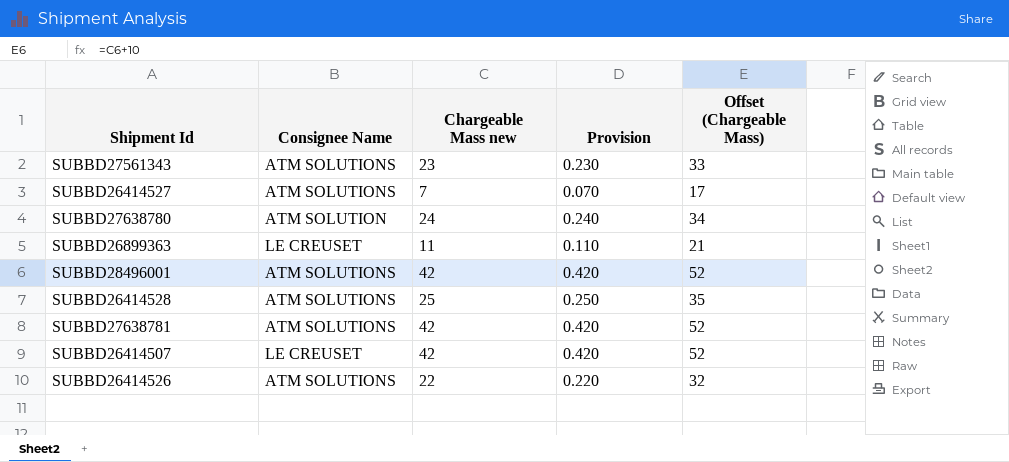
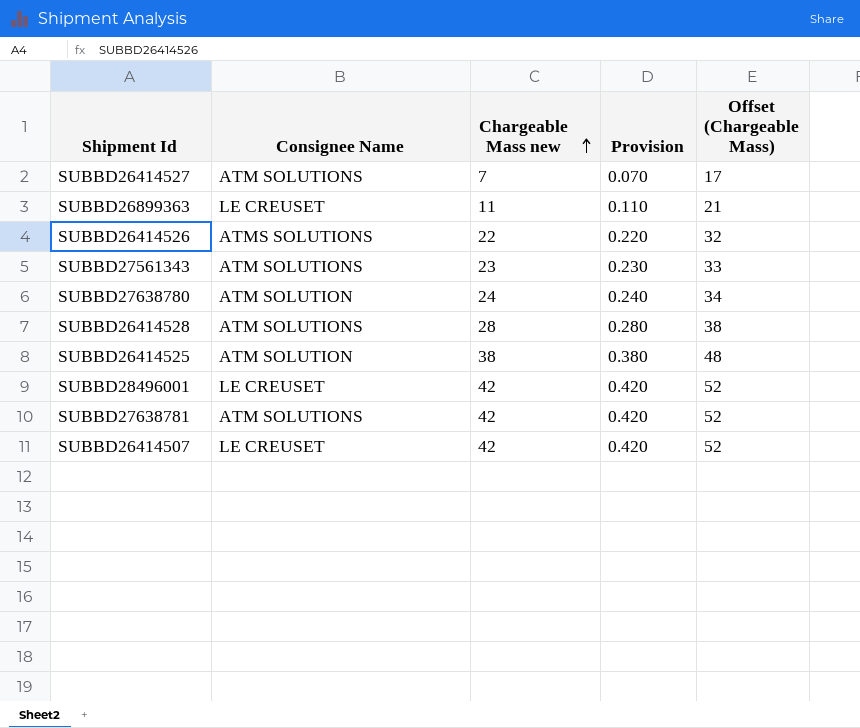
row order: none -> Chargeable Mass new ascending
SUBBD26414526 | Consignee Name: ATM SOLUTIONS -> ATMS SOLUTIONS
SUBBD26414528 | Chargeable Mass new: 25 -> 28
SUBBD26414528 | Provision: 0.250 -> 0.280
SUBBD26414528 | Offset (Chargeable Mass): 35 -> 38
row SUBBD26414525: none -> ATM SOLUTION | 38 | 0.380 | 48
SUBBD28496001 | Consignee Name: ATM SOLUTIONS -> LE CREUSET

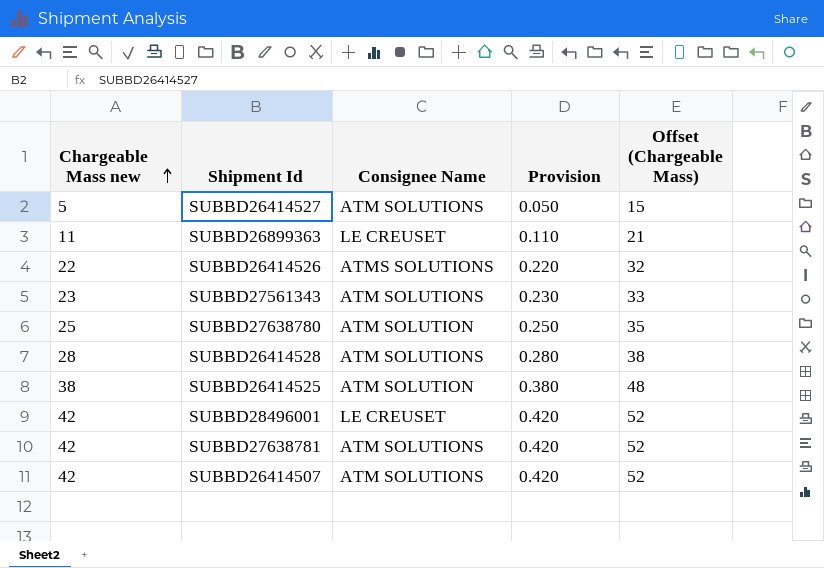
column Chargeable Mass new | position: 3 -> 1
SUBBD26414527 | Chargeable Mass new: 7 -> 5
SUBBD26414527 | Provision: 0.070 -> 0.050
SUBBD26414527 | Offset (Chargeable Mass): 17 -> 15
SUBBD27638780 | Chargeable Mass new: 24 -> 25
SUBBD27638780 | Provision: 0.240 -> 0.250
SUBBD27638780 | Offset (Chargeable Mass): 34 -> 35
SUBBD26414507 | Consignee Name: LE CREUSET -> ATM SOLUTIONS

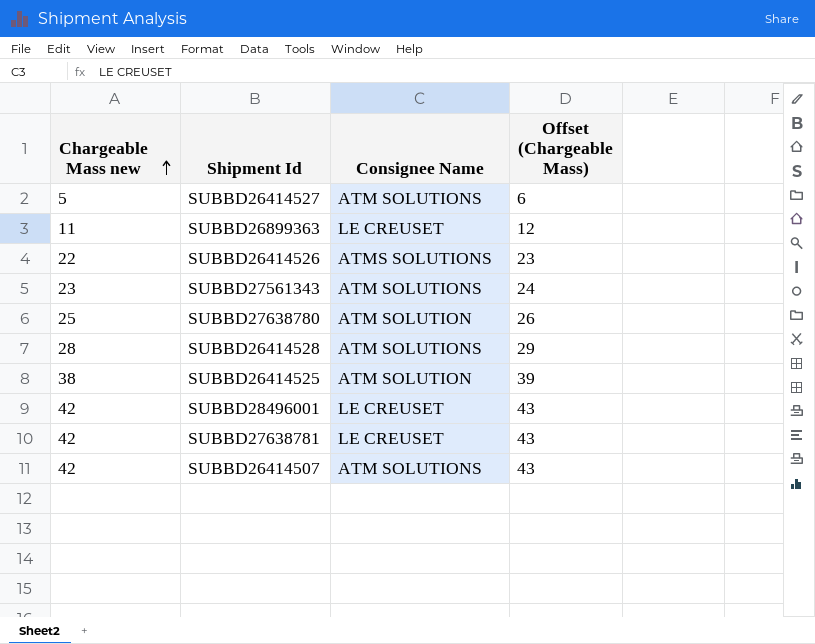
column Provision | formula: [Chargeable Mass new] * 0.01 -> none
column Offset (Chargeable Mass) | formula: [Chargeable Mass new] + 10 -> [Chargeable Mass new] + 1
SUBBD27638781 | Consignee Name: ATM SOLUTIONS -> LE CREUSET

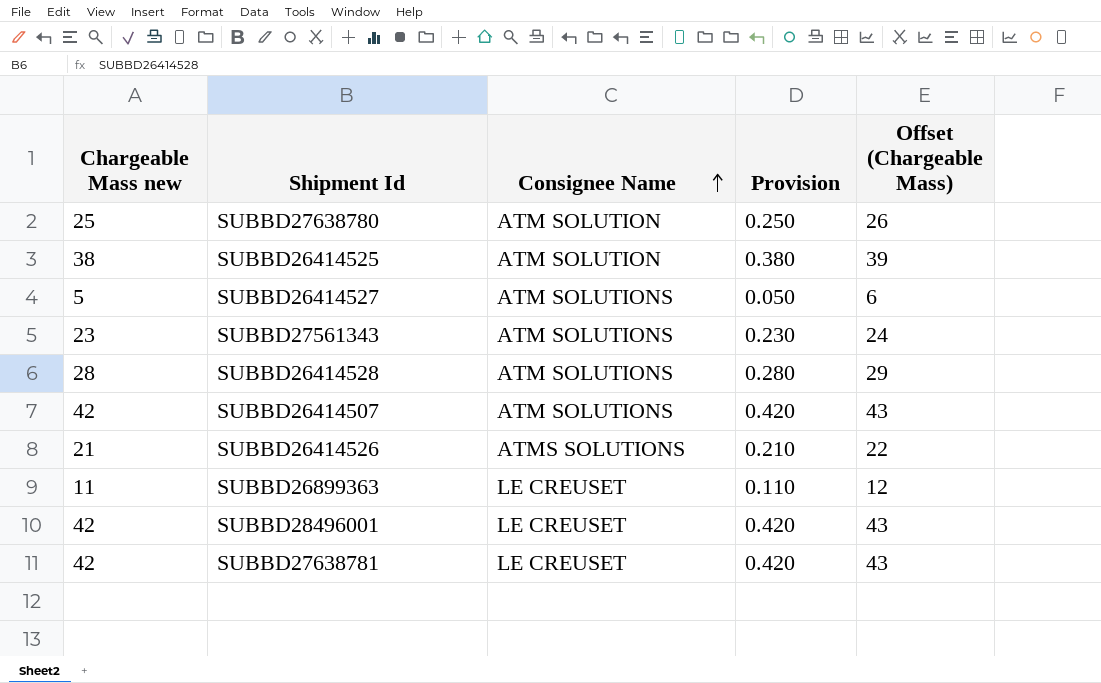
row order: Chargeable Mass new ascending -> Consignee Name ascending
column Provision | formula: none -> [Chargeable Mass new] * 0.01
SUBBD26414526 | Chargeable Mass new: 22 -> 21
SUBBD26414526 | Offset (Chargeable Mass): 23 -> 22

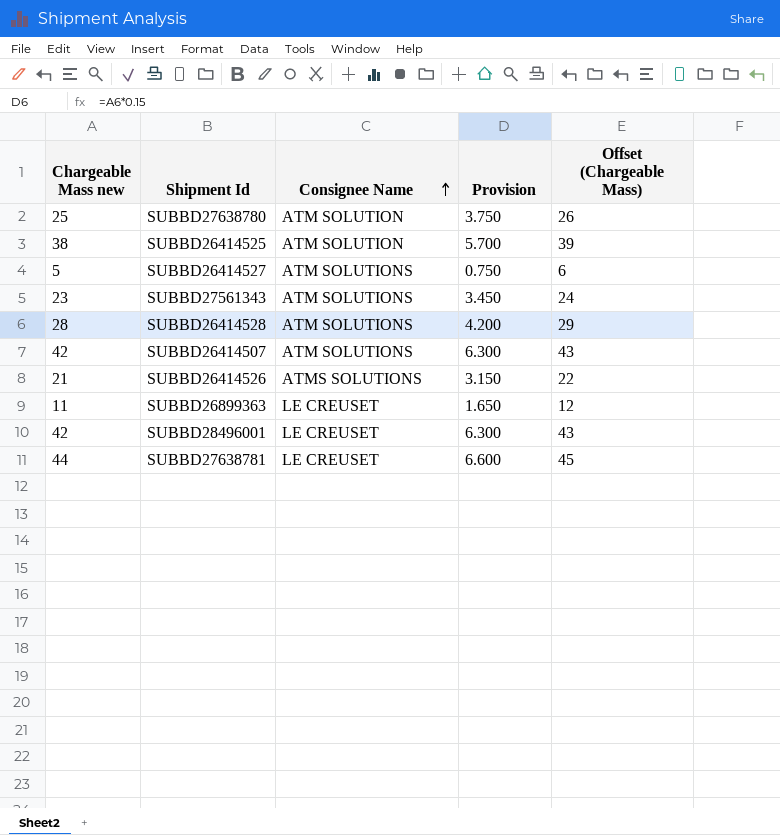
column Provision | formula: [Chargeable Mass new] * 0.01 -> [Chargeable Mass new] * 0.15
SUBBD27638781 | Chargeable Mass new: 42 -> 44
SUBBD27638781 | Offset (Chargeable Mass): 43 -> 45

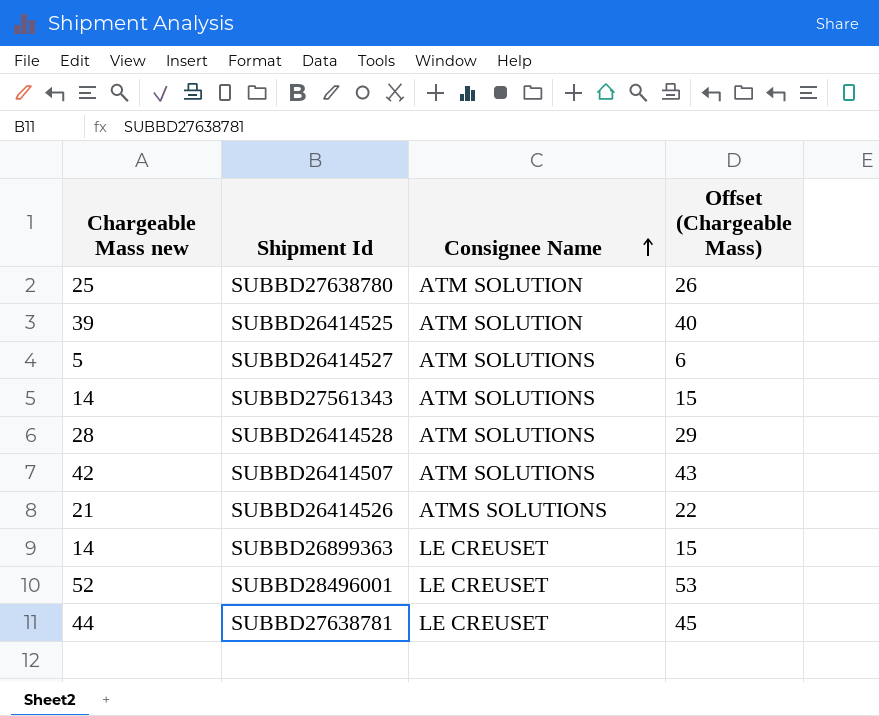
column Provision | formula: [Chargeable Mass new] * 0.15 -> none
SUBBD26414525 | Chargeable Mass new: 38 -> 39
SUBBD26414525 | Offset (Chargeable Mass): 39 -> 40
SUBBD27561343 | Chargeable Mass new: 23 -> 14
SUBBD27561343 | Offset (Chargeable Mass): 24 -> 15
SUBBD26899363 | Chargeable Mass new: 11 -> 14
SUBBD26899363 | Offset (Chargeable Mass): 12 -> 15
SUBBD28496001 | Chargeable Mass new: 42 -> 52
SUBBD28496001 | Offset (Chargeable Mass): 43 -> 53

